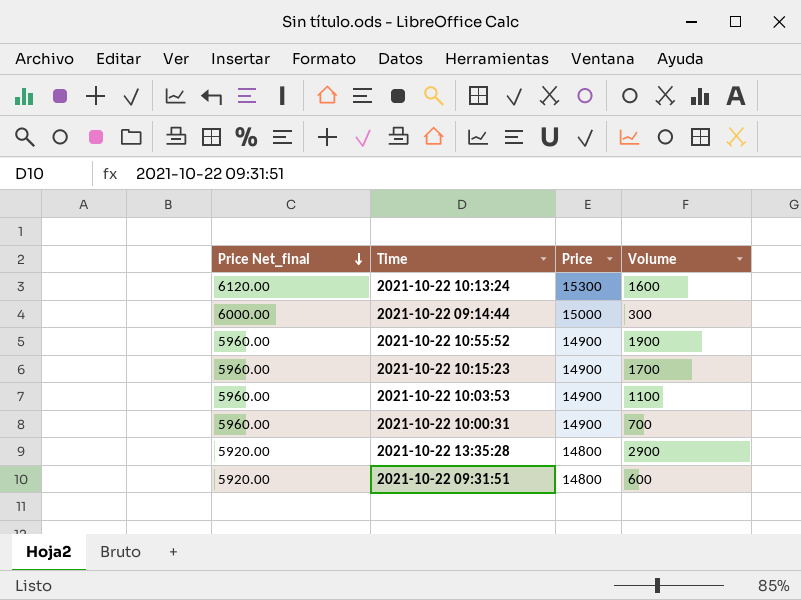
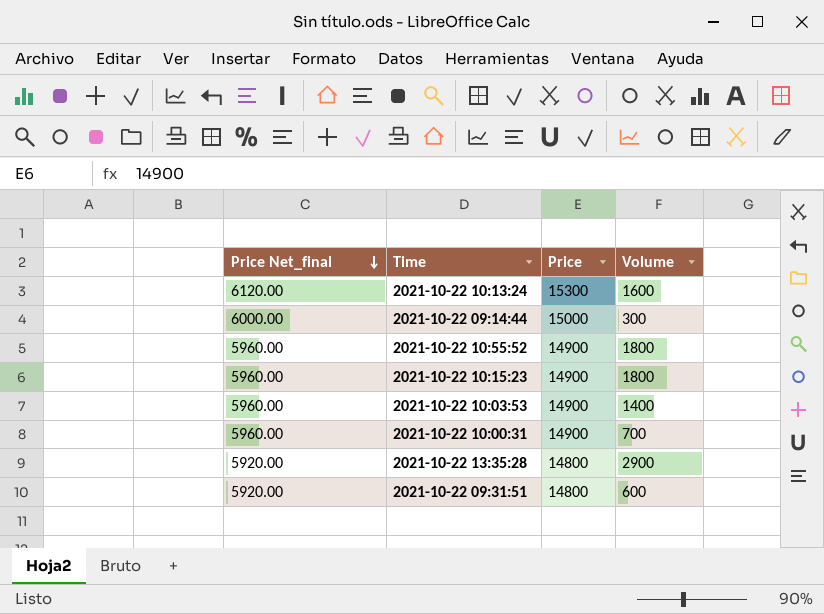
2021-10-22 10:55:52 | Volume: 1900 -> 1800
2021-10-22 10:15:23 | Volume: 1700 -> 1800
2021-10-22 10:03:53 | Volume: 1100 -> 1400

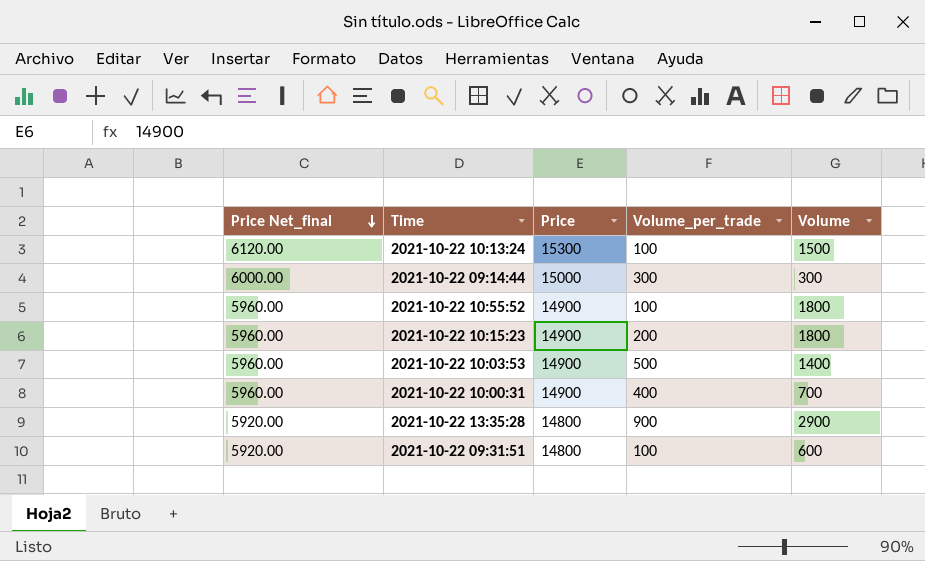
column Volume_per_trade | position: none -> 4
2021-10-22 10:13:24 | Volume: 1600 -> 1500

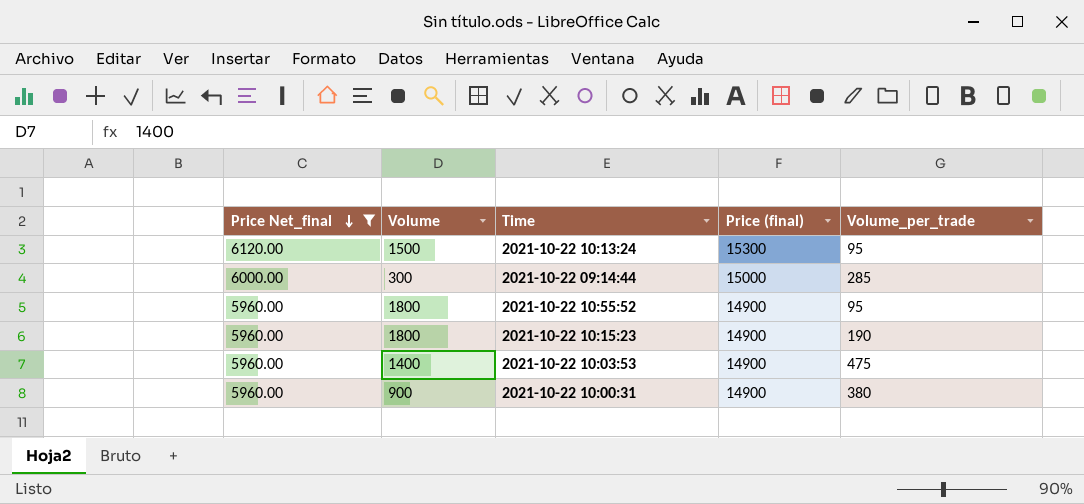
filter: none -> Price Net_final != 5920.00
column Volume | position: 5 -> 2
column name: Price -> Price (final)
2021-10-22 10:13:24 | Volume_per_trade: 100 -> 95
2021-10-22 09:14:44 | Volume_per_trade: 300 -> 285
2021-10-22 10:55:52 | Volume_per_trade: 100 -> 95
2021-10-22 10:15:23 | Volume_per_trade: 200 -> 190
2021-10-22 10:03:53 | Volume_per_trade: 500 -> 475
2021-10-22 10:00:31 | Volume: 700 -> 900
2021-10-22 10:00:31 | Volume_per_trade: 400 -> 380

